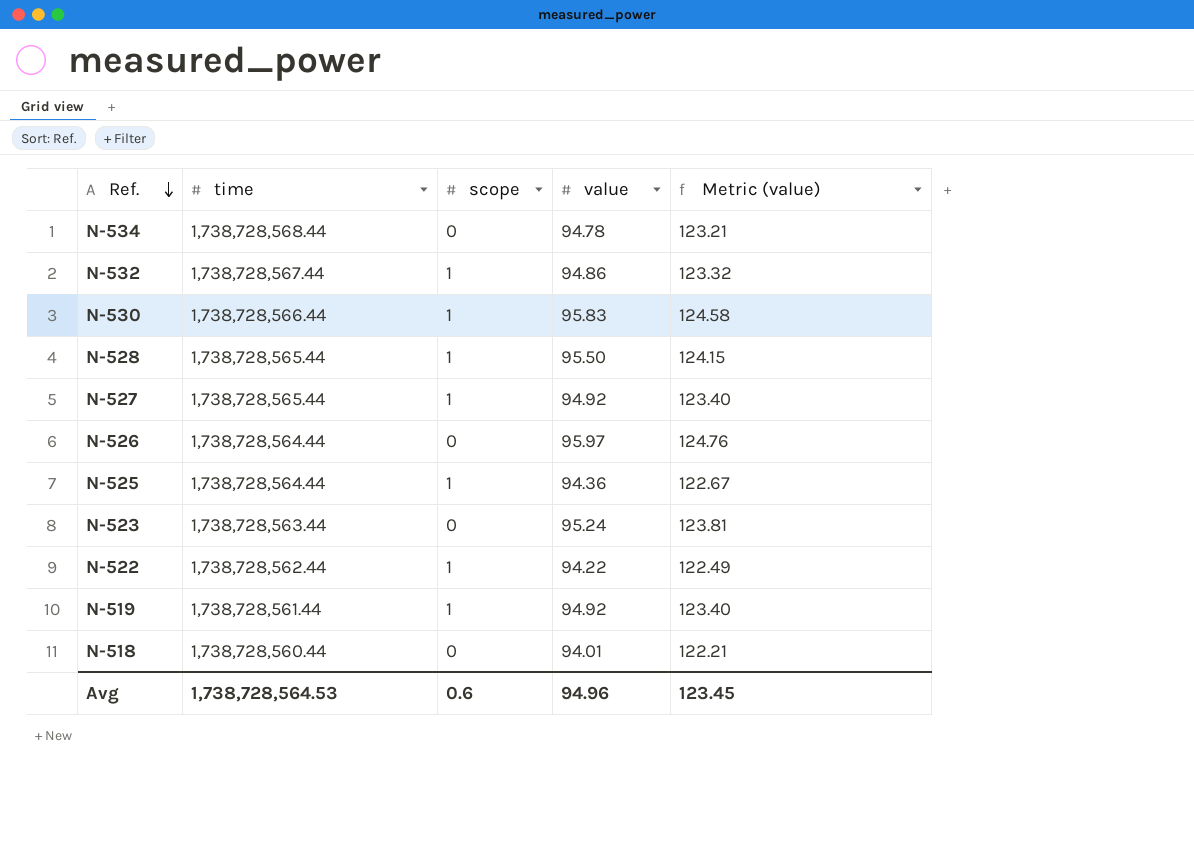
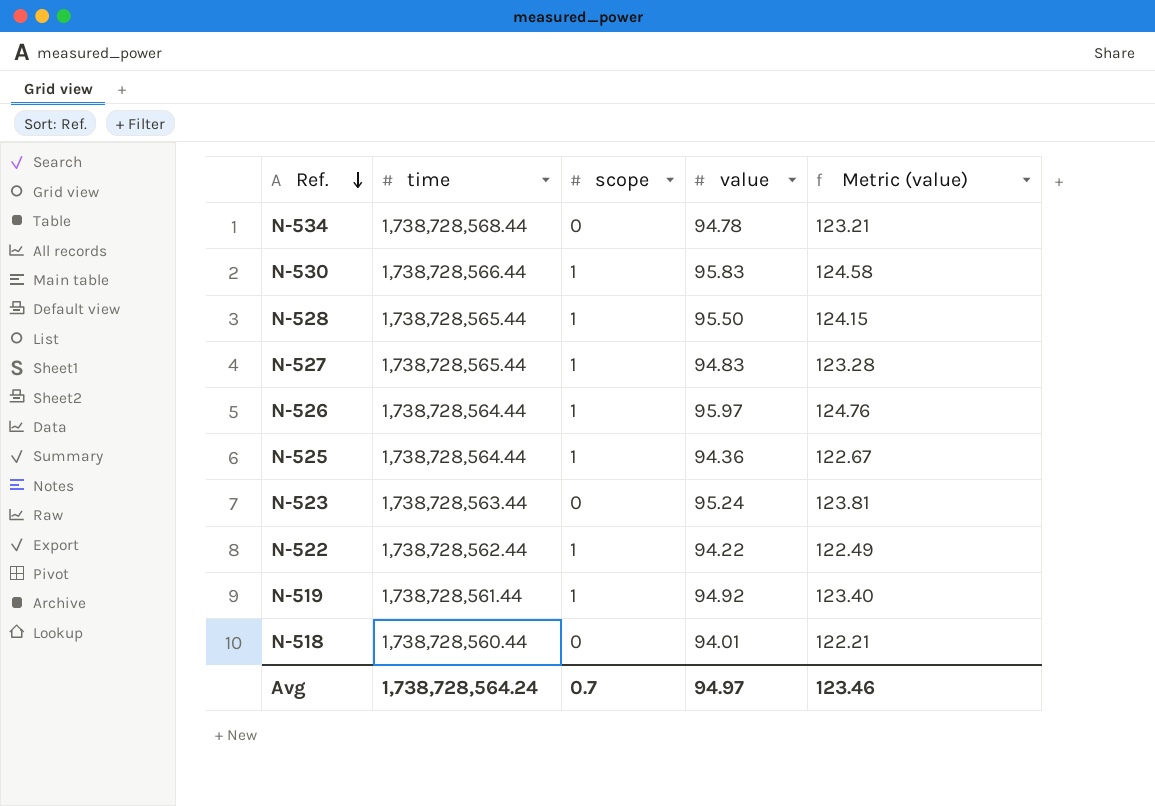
row N-532: 1,738,728,567.44 | 1 | 94.86 | 123.32 -> none
N-527 | value: 94.92 -> 94.83
N-527 | Metric (value): 123.40 -> 123.28
N-526 | scope: 0 -> 1
Avg | time: 1,738,728,564.53 -> 1,738,728,564.24
Avg | scope: 0.6 -> 0.7
Avg | value: 94.96 -> 94.97
Avg | Metric (value): 123.45 -> 123.46

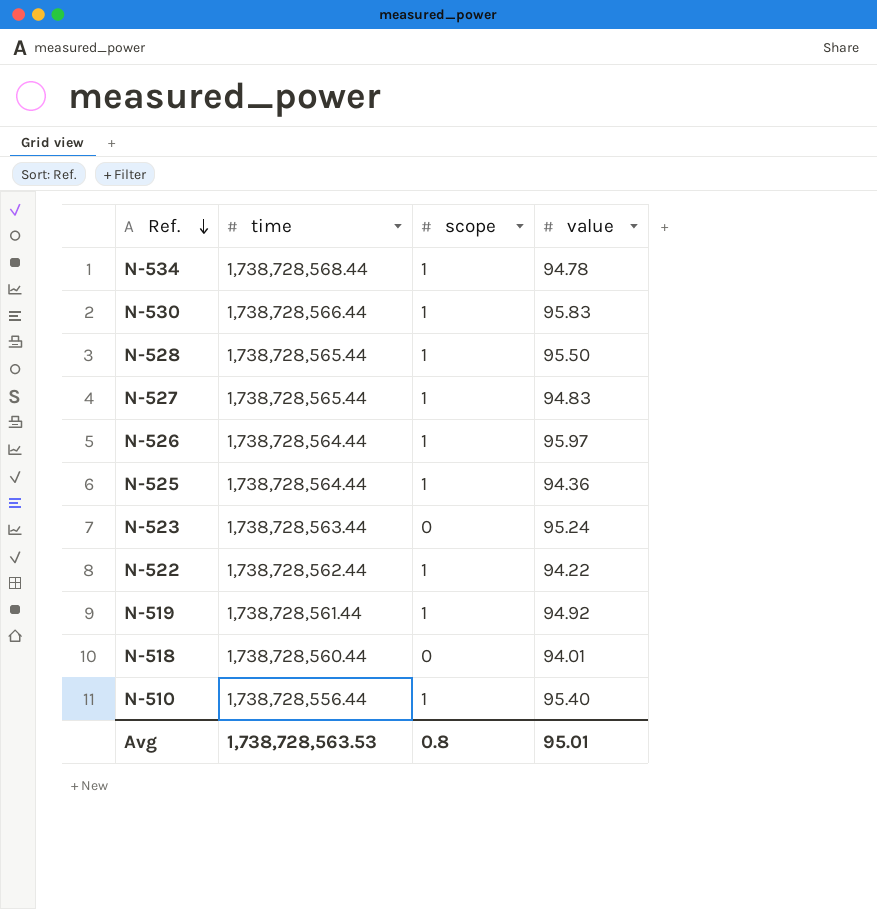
column Metric (value) | formula: [value] * 1.3 -> none
N-534 | scope: 0 -> 1
row N-510: none -> 1,738,728,556.44 | 1 | 95.40
Avg | time: 1,738,728,564.24 -> 1,738,728,563.53
Avg | scope: 0.7 -> 0.8
Avg | value: 94.97 -> 95.01

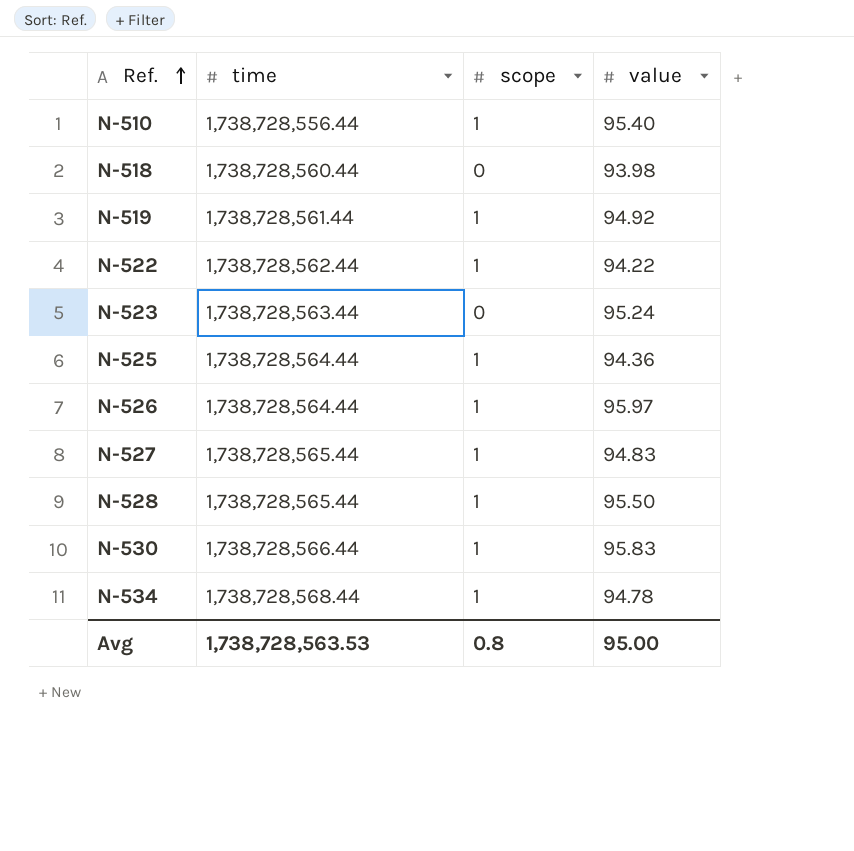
row order: Ref. descending -> Ref. ascending
N-518 | value: 94.01 -> 93.98
Avg | value: 95.01 -> 95.00

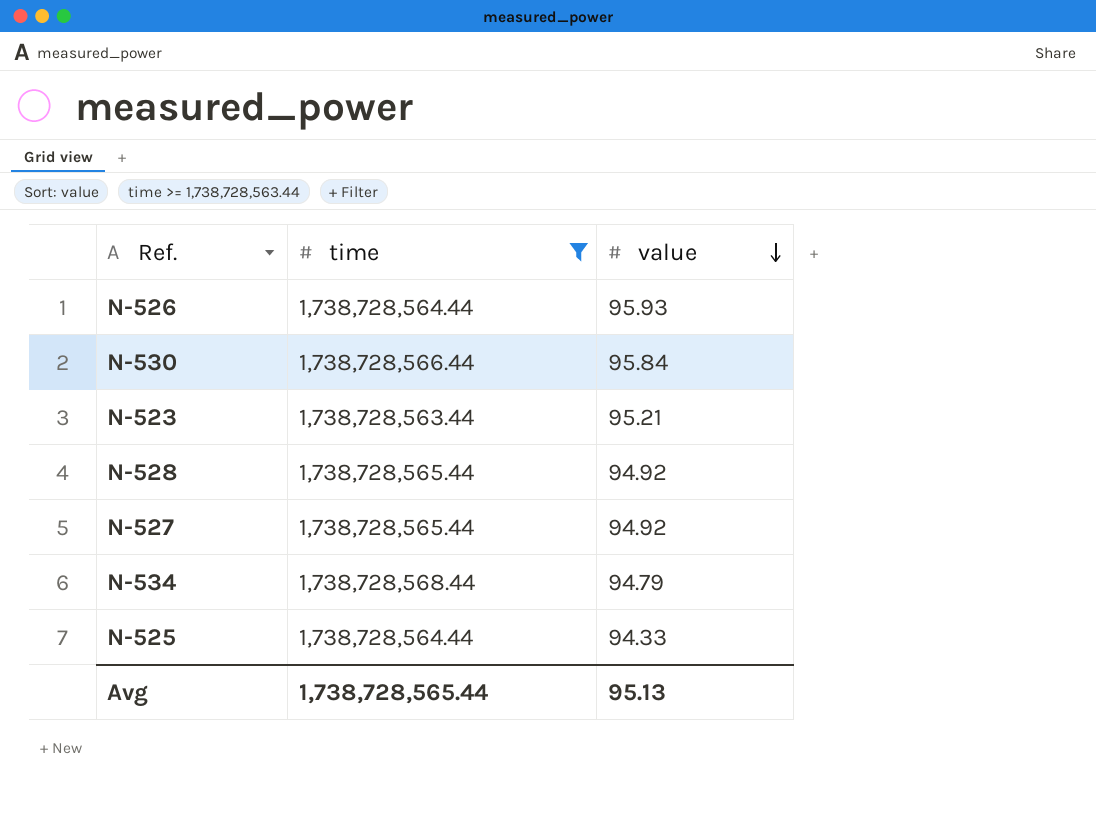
filter: none -> time >= 1,738,728,563.44
row order: Ref. ascending -> value descending
column scope | position: 3 -> none
N-526 | value: 95.97 -> 95.93
N-530 | value: 95.83 -> 95.84
N-523 | value: 95.24 -> 95.21
N-528 | value: 95.50 -> 94.92
N-527 | value: 94.83 -> 94.92
N-534 | value: 94.78 -> 94.79
N-525 | value: 94.36 -> 94.33
Avg | time: 1,738,728,563.53 -> 1,738,728,565.44
Avg | value: 95.00 -> 95.13

